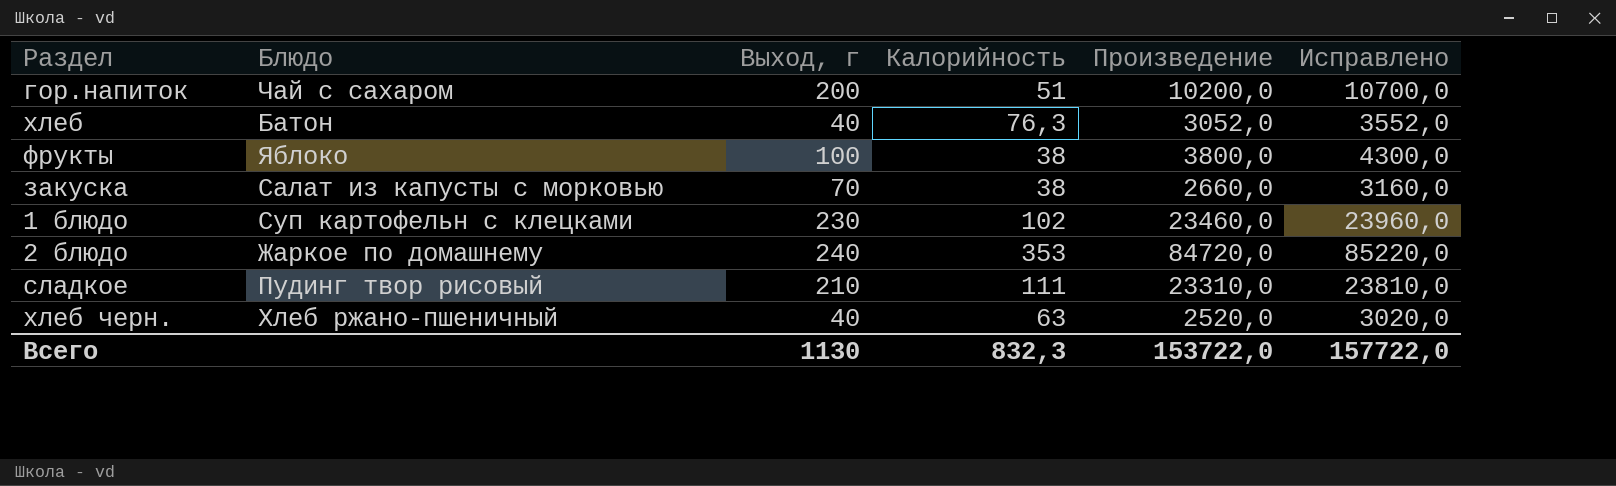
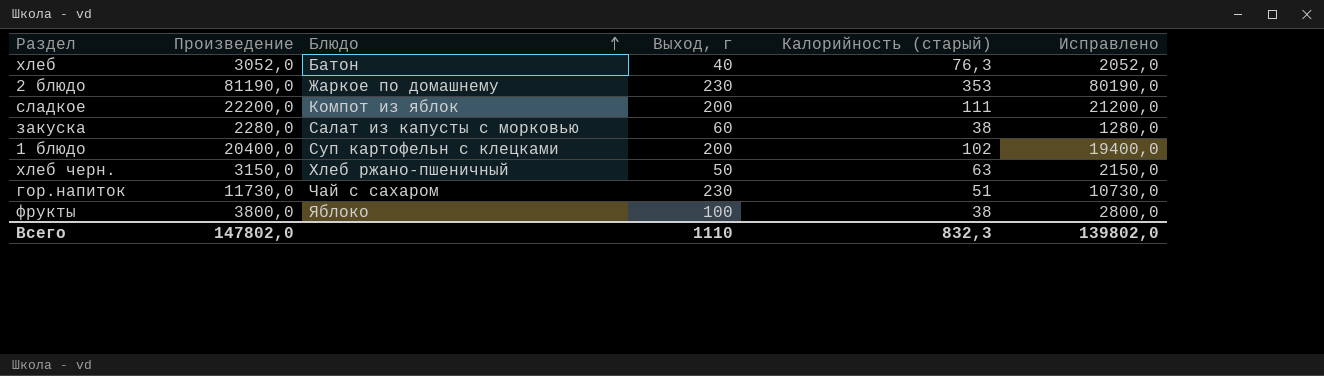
row order: none -> Блюдо ascending
column Произведение | position: 5 -> 2
column name: Калорийность -> Калорийность (старый)
column Исправлено | formula: [Произведение] + 500 -> [Произведение] - 1000
2 блюдо | Произведение: 84720,0 -> 81190,0
2 блюдо | Выход, г: 240 -> 230
сладкое | Произведение: 23310,0 -> 22200,0
сладкое | Блюдо: Пудинг твор рисовый -> Компот из яблок
сладкое | Выход, г: 210 -> 200
закуска | Произведение: 2660,0 -> 2280,0
закуска | Выход, г: 70 -> 60
1 блюдо | Произведение: 23460,0 -> 20400,0
1 блюдо | Выход, г: 230 -> 200
хлеб черн. | Произведение: 2520,0 -> 3150,0
хлеб черн. | Выход, г: 40 -> 50
гор.напиток | Произведение: 10200,0 -> 11730,0
гор.напиток | Выход, г: 200 -> 230
Всего | Произведение: 153722,0 -> 147802,0
Всего | Выход, г: 1130 -> 1110
Всего | Исправлено: 157722,0 -> 139802,0

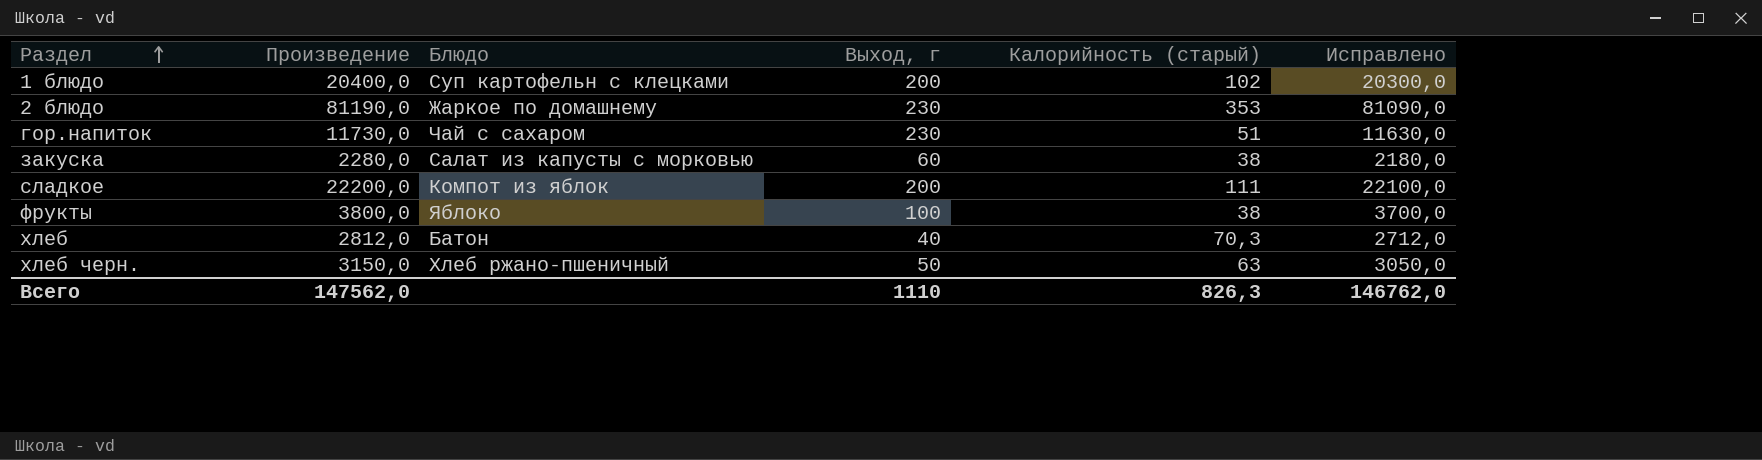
row order: Блюдо ascending -> Раздел ascending
column Исправлено | formula: [Произведение] - 1000 -> [Произведение] - 100
хлеб | Произведение: 3052,0 -> 2812,0
хлеб | Калорийность (старый): 76,3 -> 70,3
Всего | Произведение: 147802,0 -> 147562,0
Всего | Калорийность (старый): 832,3 -> 826,3
Всего | Исправлено: 139802,0 -> 146762,0

